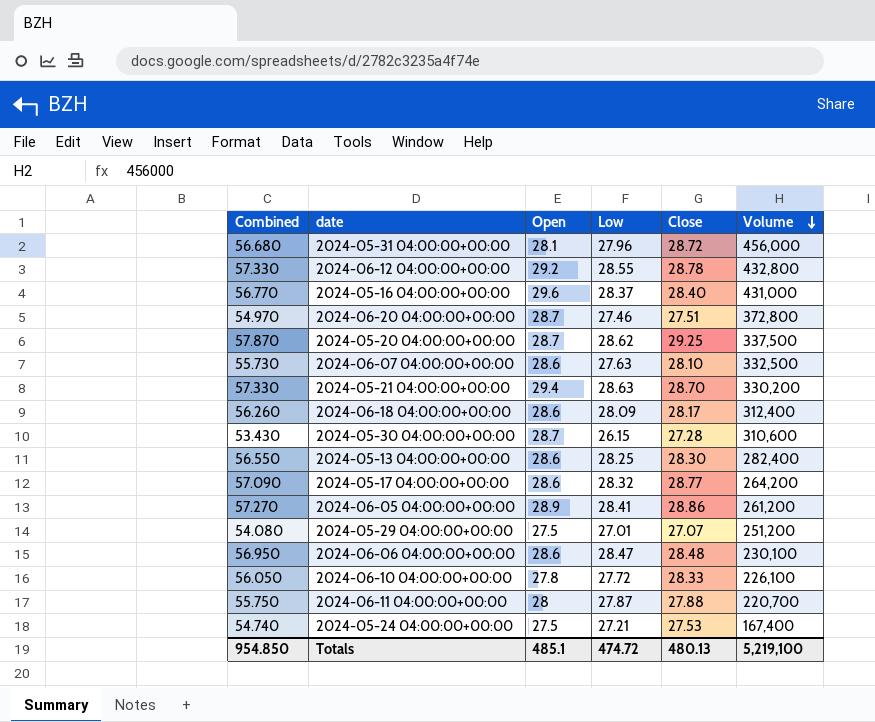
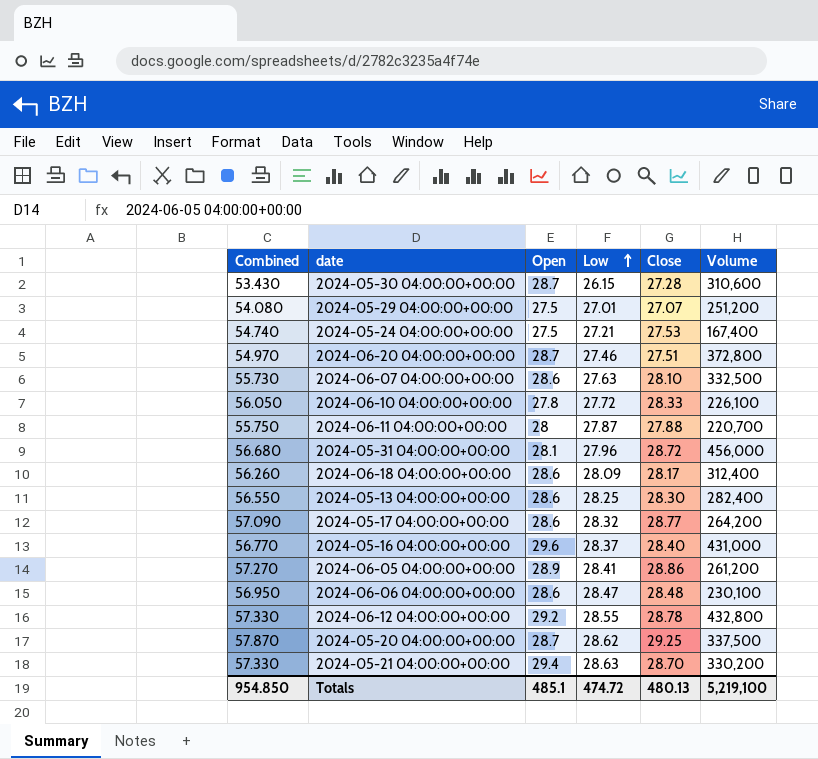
row order: Volume descending -> Low ascending

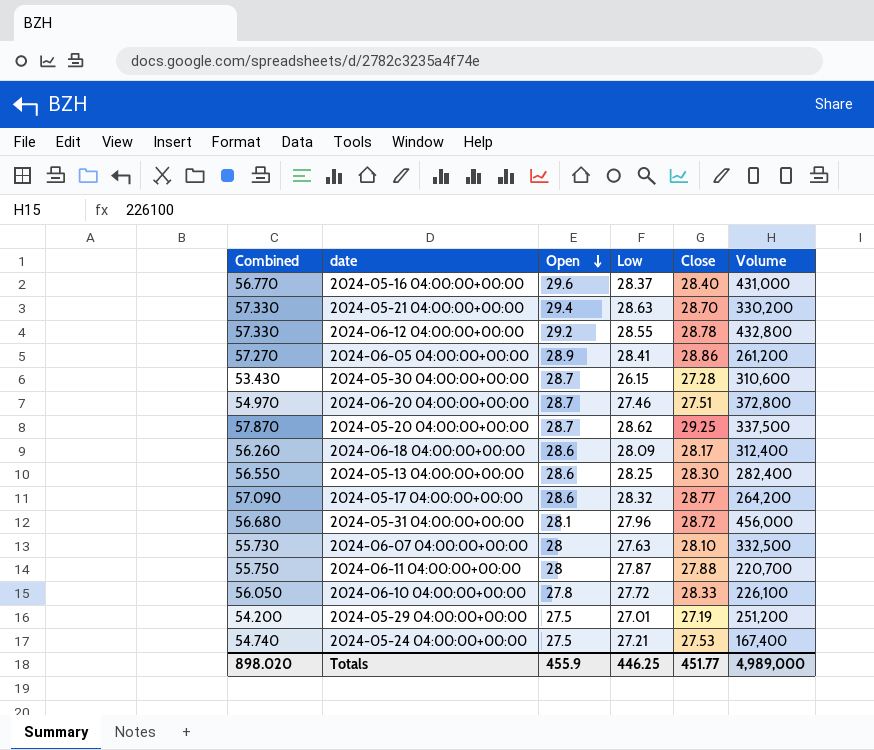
row order: Low ascending -> Open descending
row 2024-06-06 04:00:00+00:00: 56.950 | 28.6 | 28.47 | 28.48 | 230,100 -> none
2024-06-07 04:00:00+00:00 | Open: 28.6 -> 28
2024-05-29 04:00:00+00:00 | Combined: 54.080 -> 54.200
2024-05-29 04:00:00+00:00 | Close: 27.07 -> 27.19
Totals | Combined: 954.850 -> 898.020
Totals | Open: 485.1 -> 455.9
Totals | Low: 474.72 -> 446.25
Totals | Close: 480.13 -> 451.77
Totals | Volume: 5,219,100 -> 4,989,000

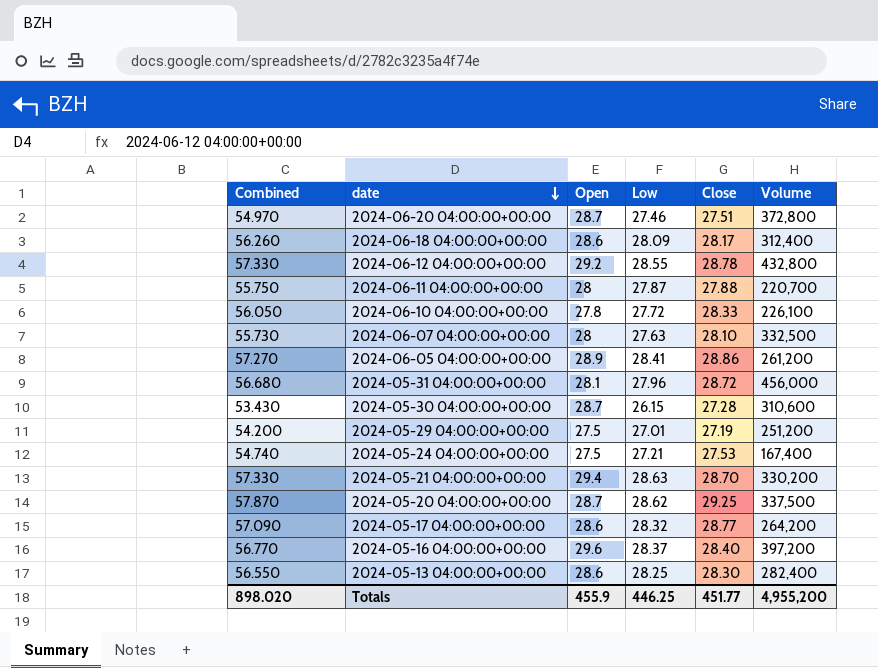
row order: Open descending -> date descending
2024-05-16 04:00:00+00:00 | Volume: 431,000 -> 397,200
Totals | Volume: 4,989,000 -> 4,955,200

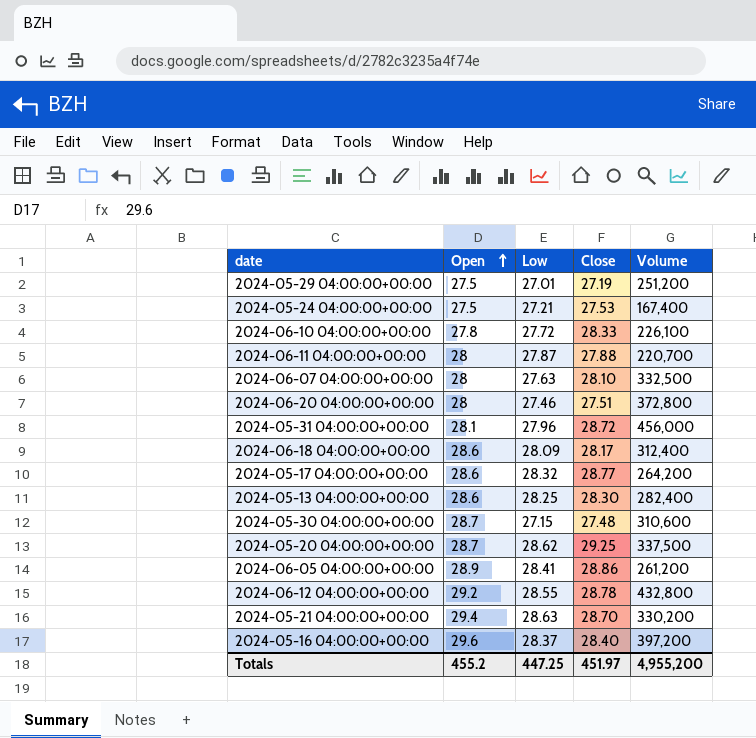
row order: date descending -> Open ascending
column Combined | formula: [Low] + [Close] -> none
2024-06-20 04:00:00+00:00 | Open: 28.7 -> 28
2024-05-30 04:00:00+00:00 | Low: 26.15 -> 27.15
2024-05-30 04:00:00+00:00 | Close: 27.28 -> 27.48
Totals | Open: 455.9 -> 455.2
Totals | Low: 446.25 -> 447.25
Totals | Close: 451.77 -> 451.97

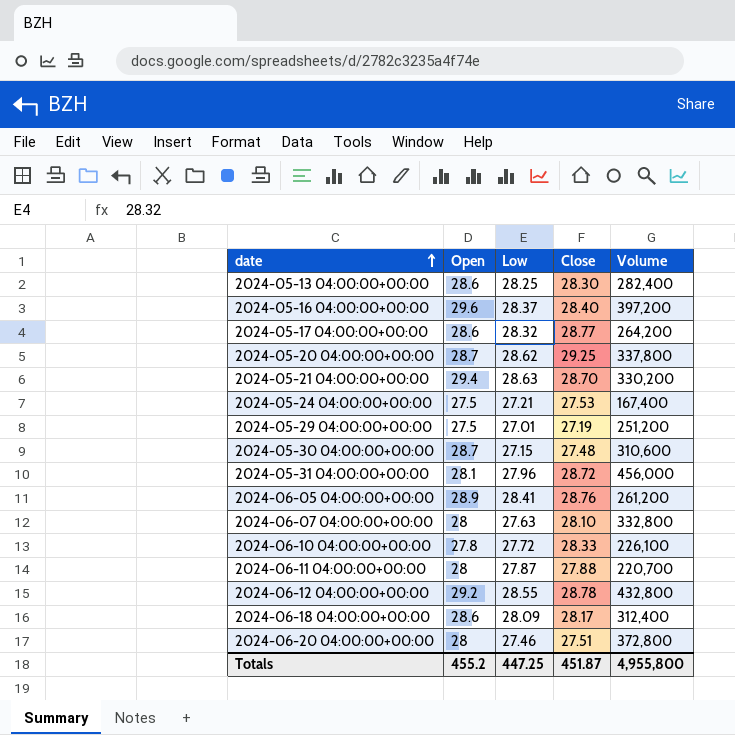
row order: Open ascending -> date ascending
2024-05-20 04:00:00+00:00 | Volume: 337,500 -> 337,800
2024-06-05 04:00:00+00:00 | Close: 28.86 -> 28.76
2024-06-07 04:00:00+00:00 | Volume: 332,500 -> 332,800
Totals | Close: 451.97 -> 451.87
Totals | Volume: 4,955,200 -> 4,955,800

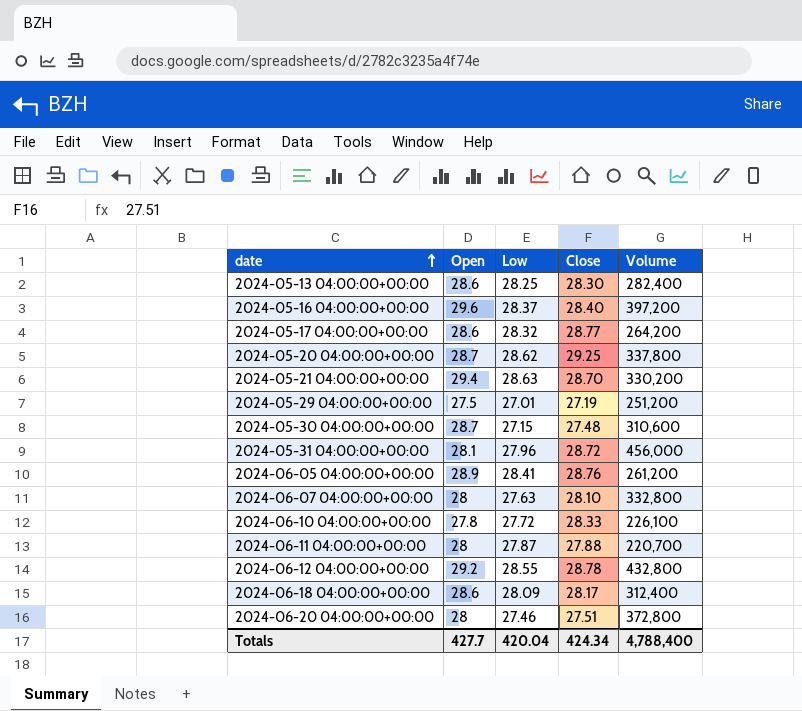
row 2024-05-24 04:00:00+00:00: 27.5 | 27.21 | 27.53 | 167,400 -> none
Totals | Open: 455.2 -> 427.7
Totals | Low: 447.25 -> 420.04
Totals | Close: 451.87 -> 424.34
Totals | Volume: 4,955,800 -> 4,788,400

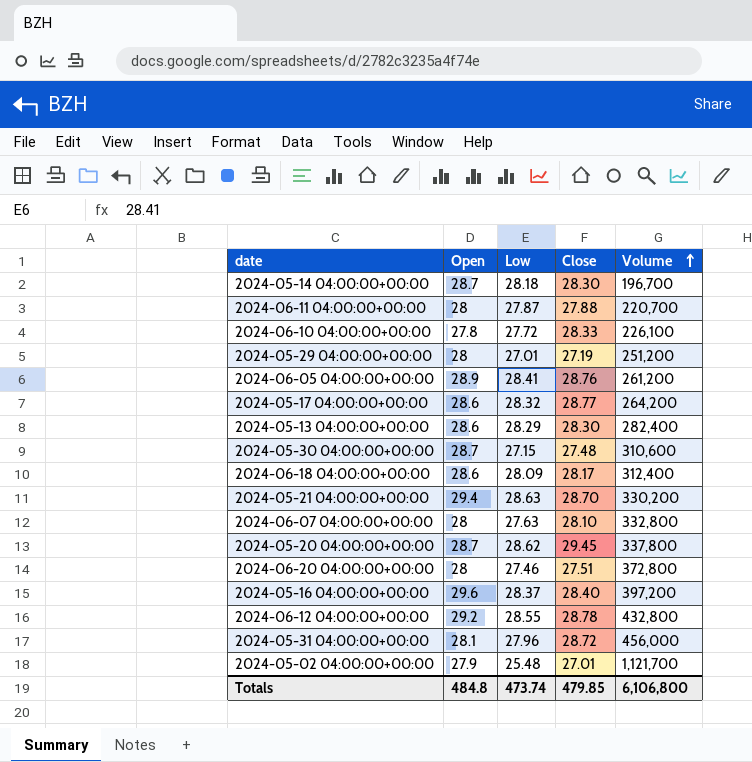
row order: date ascending -> Volume ascending
row 2024-05-14 04:00:00+00:00: none -> 28.7 | 28.18 | 28.30 | 196,700
2024-05-29 04:00:00+00:00 | Open: 27.5 -> 28
2024-05-13 04:00:00+00:00 | Low: 28.25 -> 28.29
2024-05-20 04:00:00+00:00 | Close: 29.25 -> 29.45
row 2024-05-02 04:00:00+00:00: none -> 27.9 | 25.48 | 27.01 | 1,121,700
Totals | Open: 427.7 -> 484.8
Totals | Low: 420.04 -> 473.74
Totals | Close: 424.34 -> 479.85
Totals | Volume: 4,788,400 -> 6,106,800

